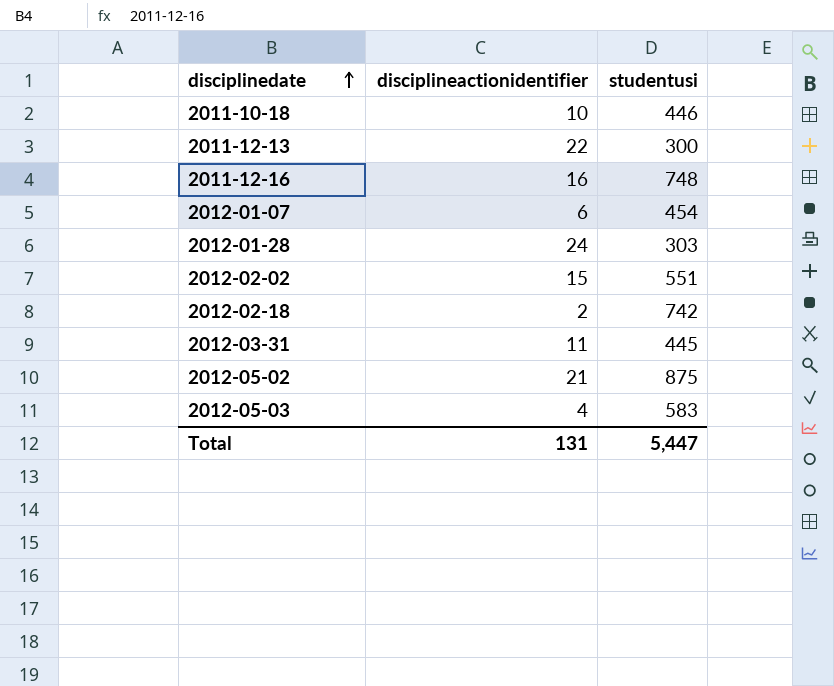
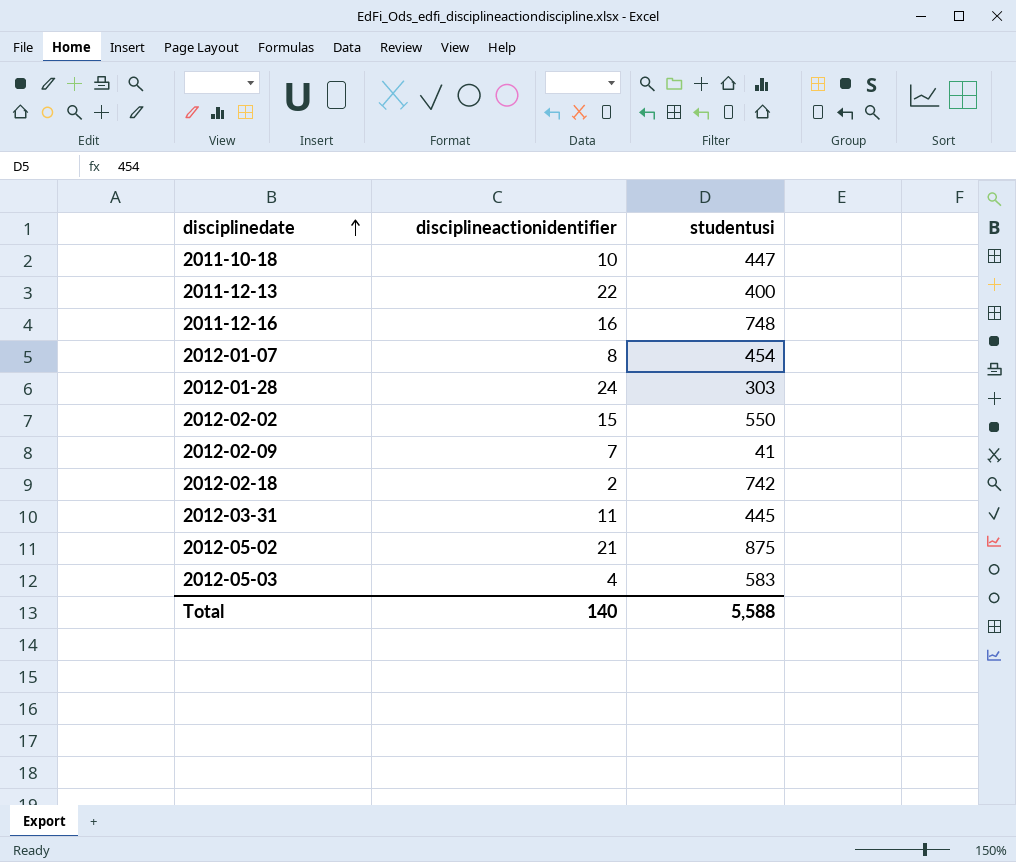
2011-10-18 | studentusi: 446 -> 447
2011-12-13 | studentusi: 300 -> 400
2012-01-07 | disciplineactionidentifier: 6 -> 8
2012-02-02 | studentusi: 551 -> 550
row 2012-02-09: none -> 7 | 41
Total | disciplineactionidentifier: 131 -> 140
Total | studentusi: 5,447 -> 5,588

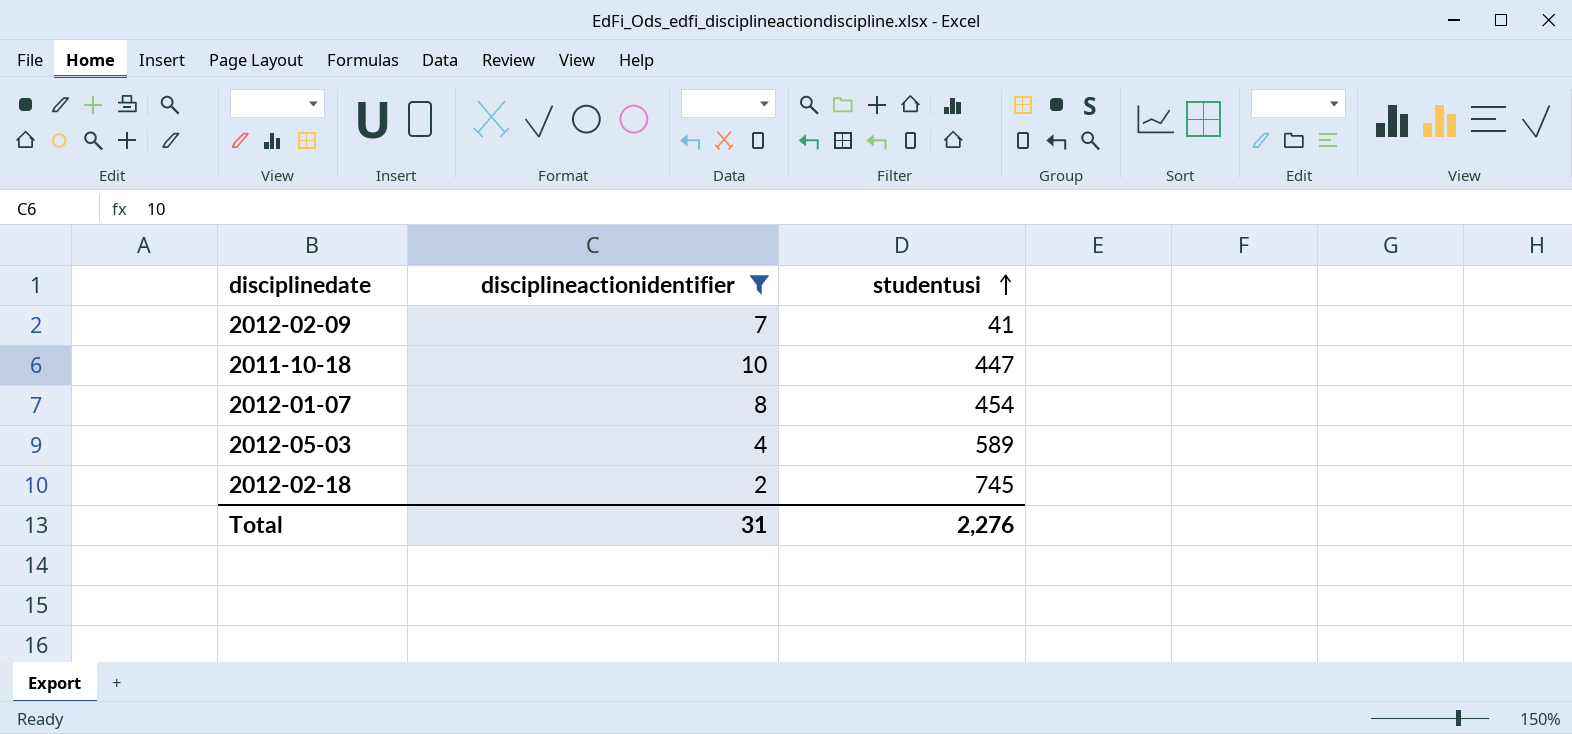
filter: none -> disciplineactionidentifier <= 10
row order: disciplinedate ascending -> studentusi ascending
2012-05-03 | studentusi: 583 -> 589
2012-02-18 | studentusi: 742 -> 745
Total | disciplineactionidentifier: 140 -> 31
Total | studentusi: 5,588 -> 2,276

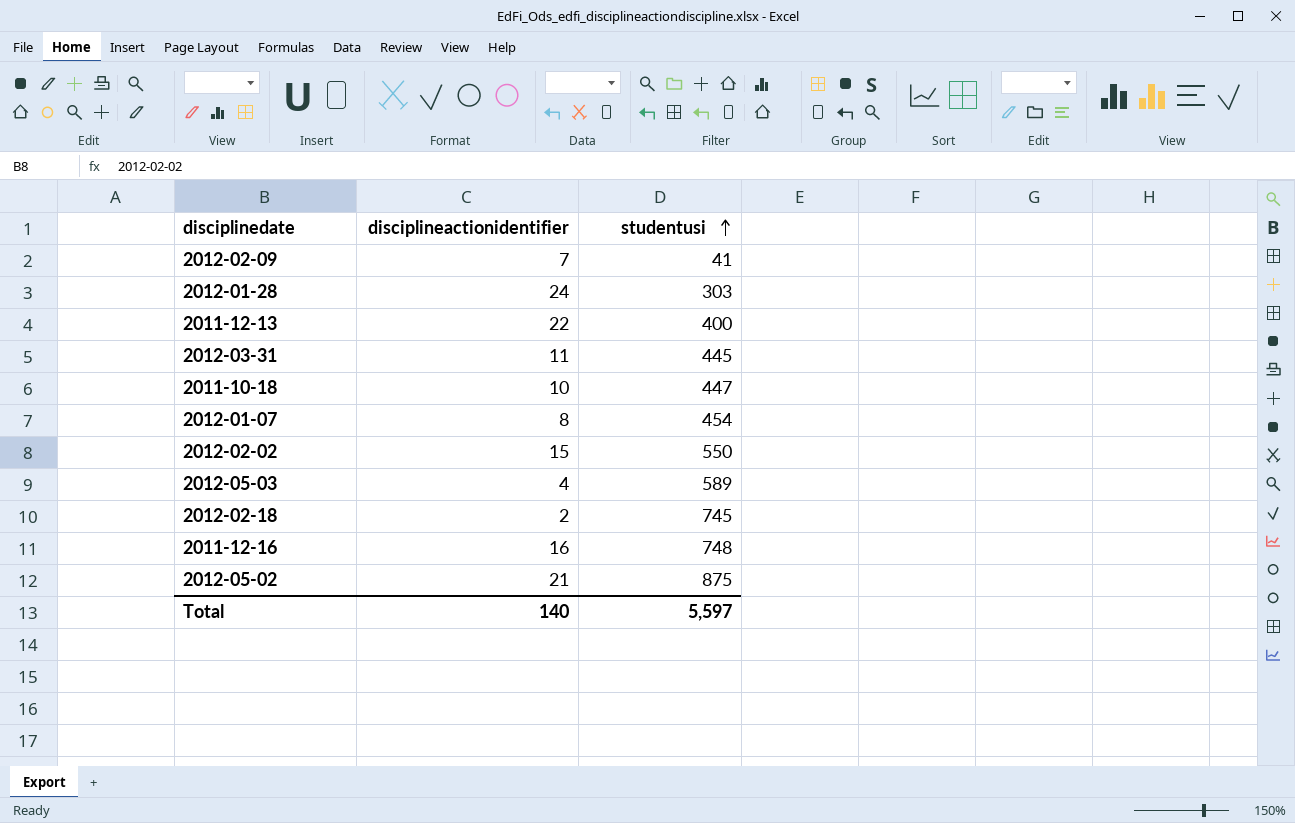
filter: disciplineactionidentifier <= 10 -> none
Total | disciplineactionidentifier: 31 -> 140
Total | studentusi: 2,276 -> 5,597

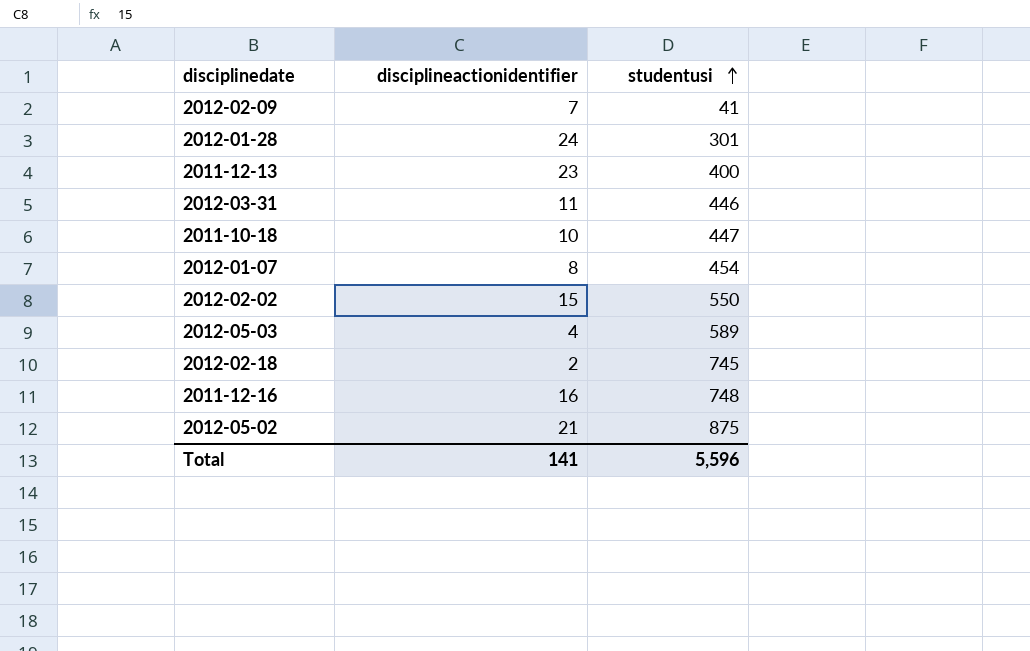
2012-01-28 | studentusi: 303 -> 301
2011-12-13 | disciplineactionidentifier: 22 -> 23
2012-03-31 | studentusi: 445 -> 446
Total | disciplineactionidentifier: 140 -> 141
Total | studentusi: 5,597 -> 5,596

